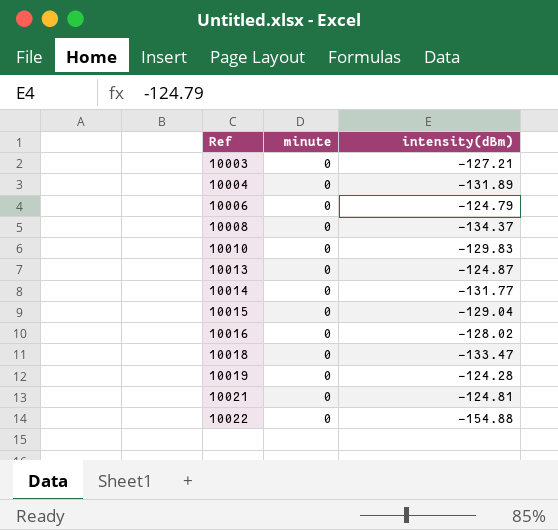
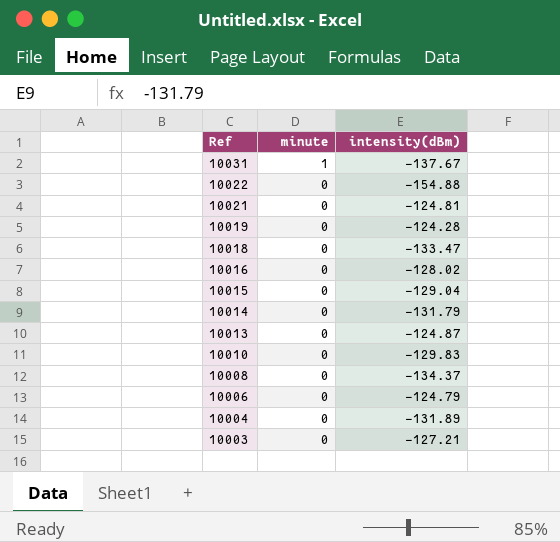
row order: Ref ascending -> Ref descending
row 10031: none -> 1 | -137.67
10014 | intensity(dBm): -131.77 -> -131.79

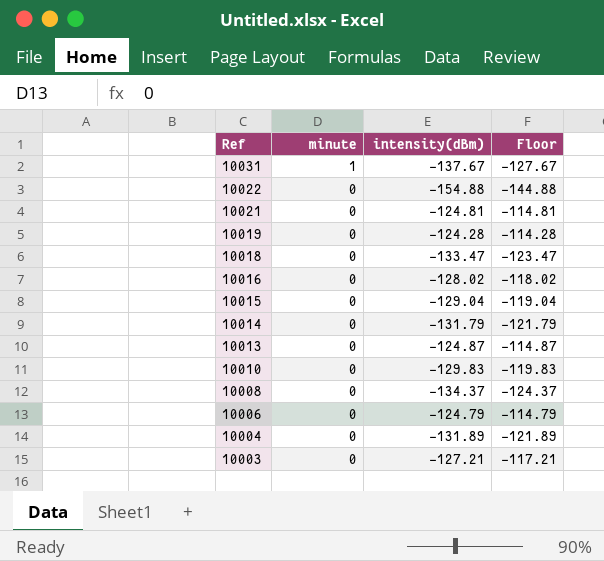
column Floor | formula: none -> [intensity(dBm)] + 10

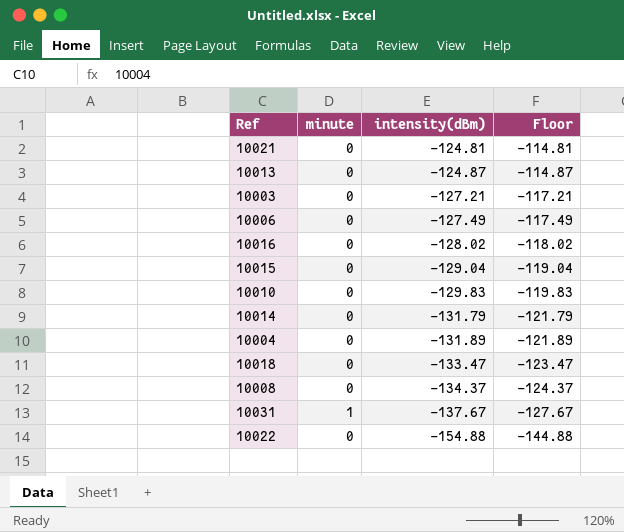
row order: Ref descending -> intensity(dBm) descending
row 10019: 0 | -124.28 | -114.28 -> none
10006 | intensity(dBm): -124.79 -> -127.49
10006 | Floor: -114.79 -> -117.49

